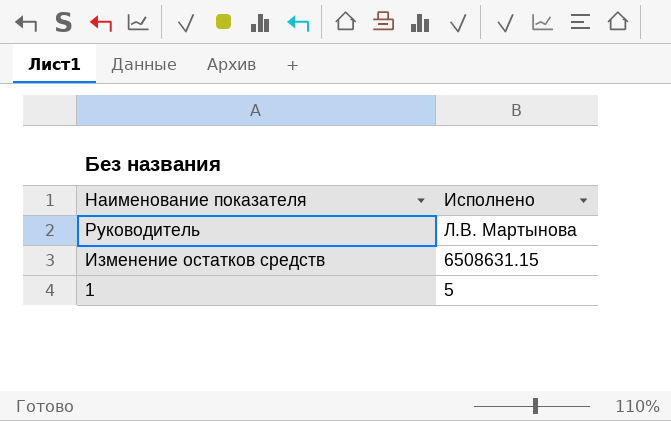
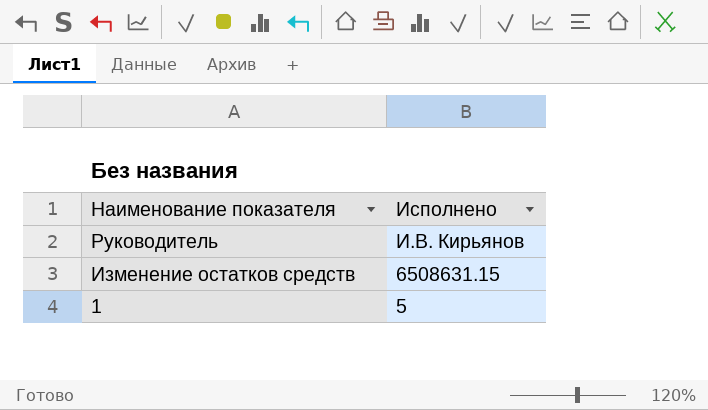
Руководитель | Исполнено: Л.В. Мартынова -> И.В. Кирьянов

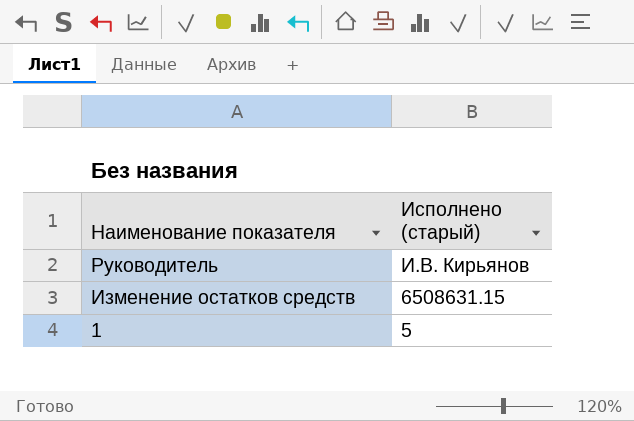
column name: Исполнено -> Исполнено (старый)

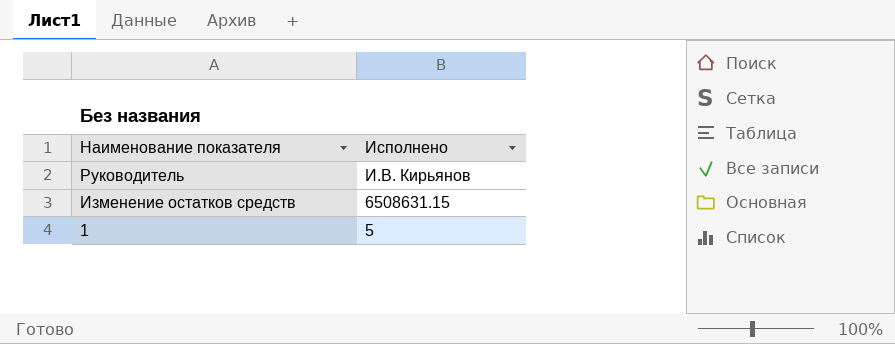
column name: Исполнено (старый) -> Исполнено

